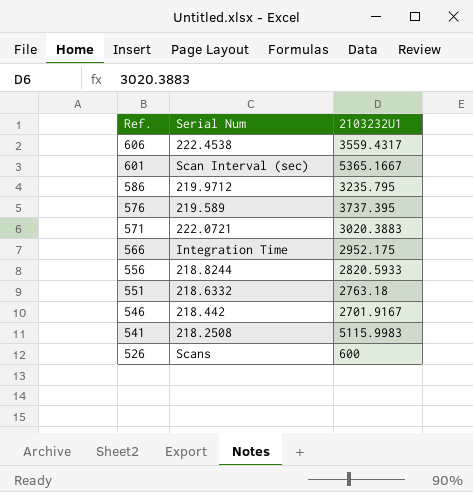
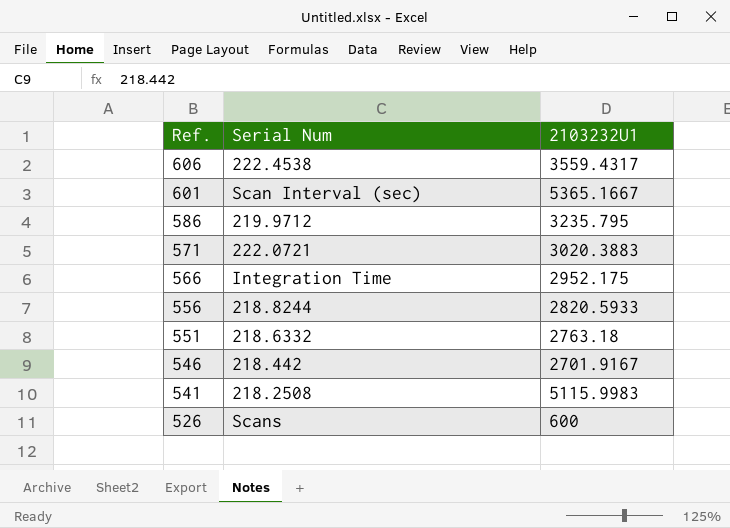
row 576: 219.589 | 3737.395 -> none

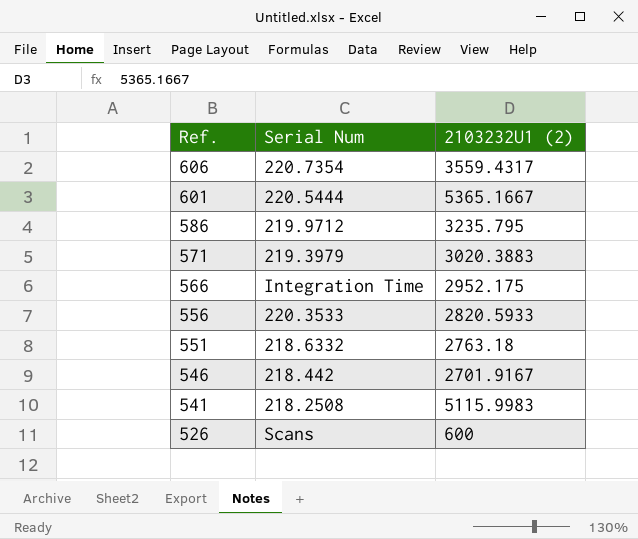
column name: 2103232U1 -> 2103232U1 (2)
606 | Serial Num: 222.4538 -> 220.7354
601 | Serial Num: Scan Interval (sec) -> 220.5444
571 | Serial Num: 222.0721 -> 219.3979
556 | Serial Num: 218.8244 -> 220.3533

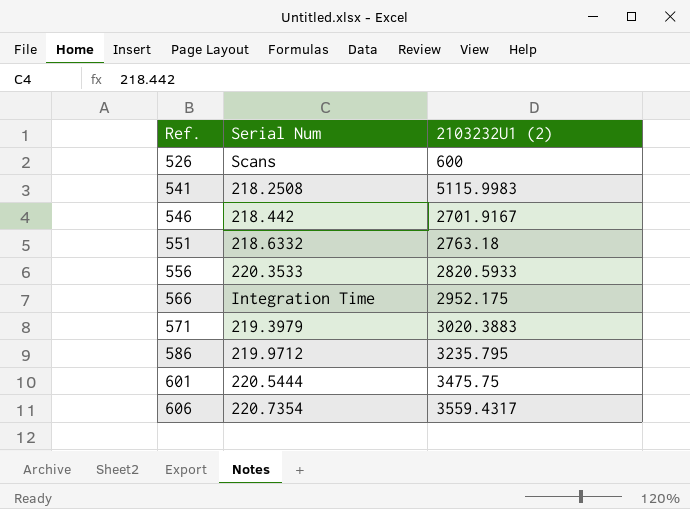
row order: Ref. descending -> Ref. ascending
601 | 2103232U1 (2): 5365.1667 -> 3475.75

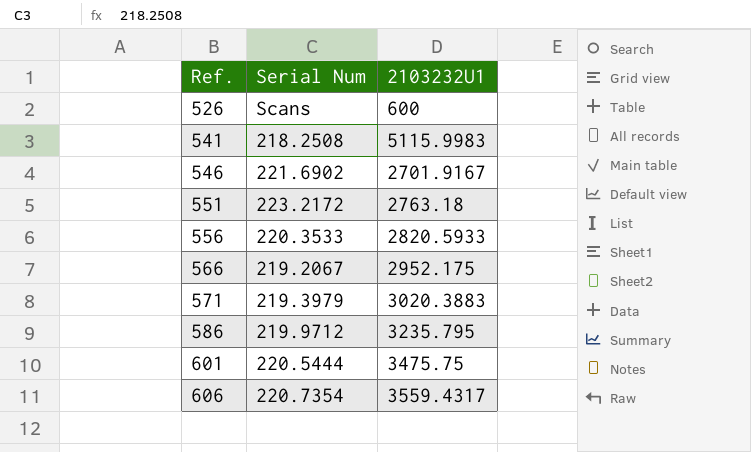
column name: 2103232U1 (2) -> 2103232U1
546 | Serial Num: 218.442 -> 221.6902
551 | Serial Num: 218.6332 -> 223.2172
566 | Serial Num: Integration Time -> 219.2067

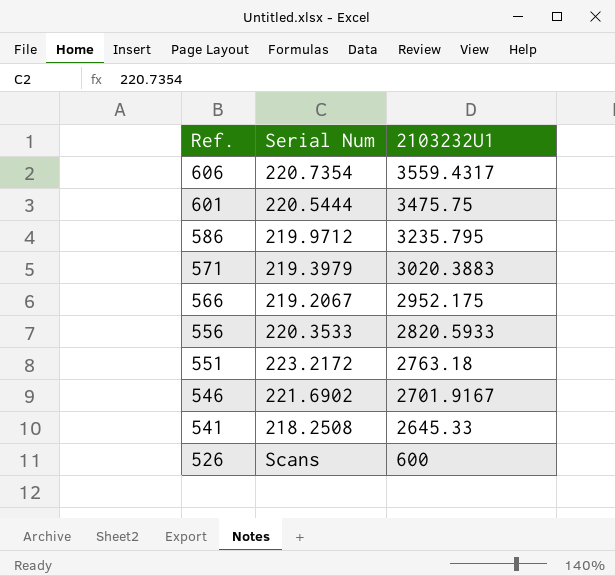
row order: Ref. ascending -> Ref. descending
541 | 2103232U1: 5115.9983 -> 2645.33

